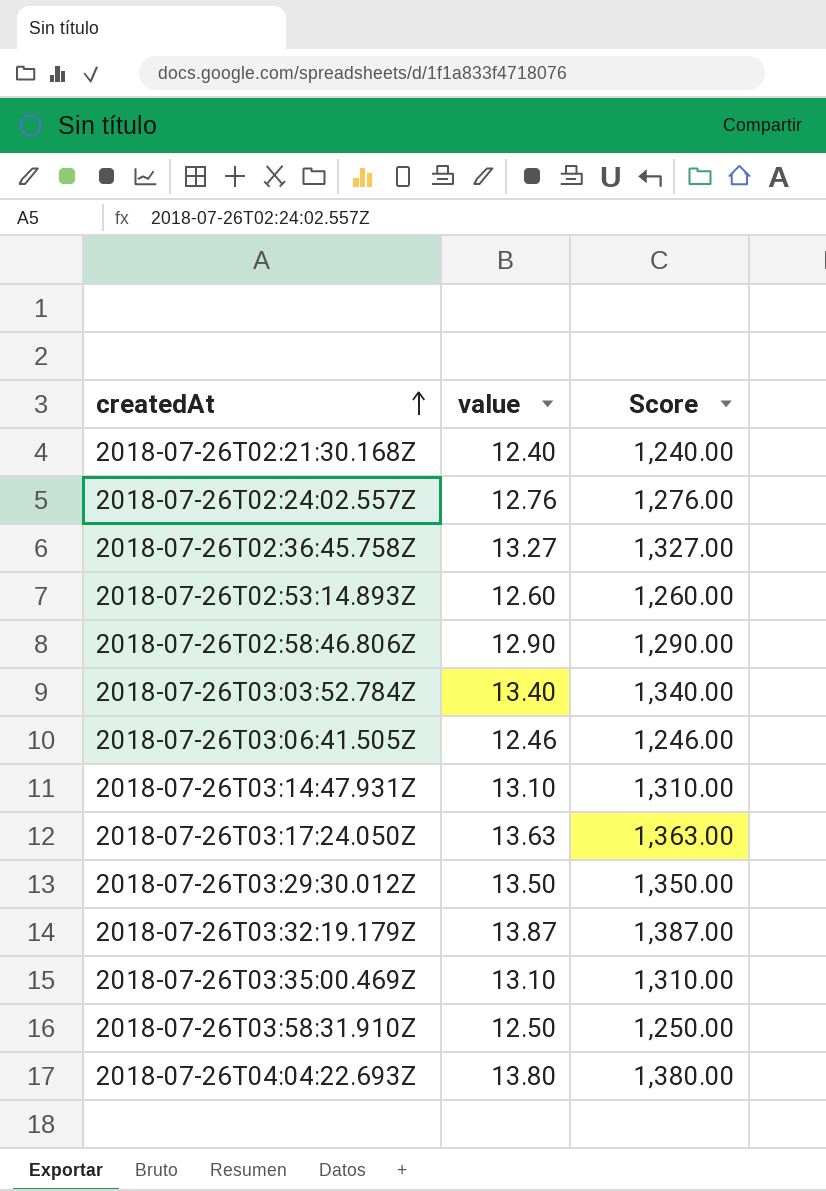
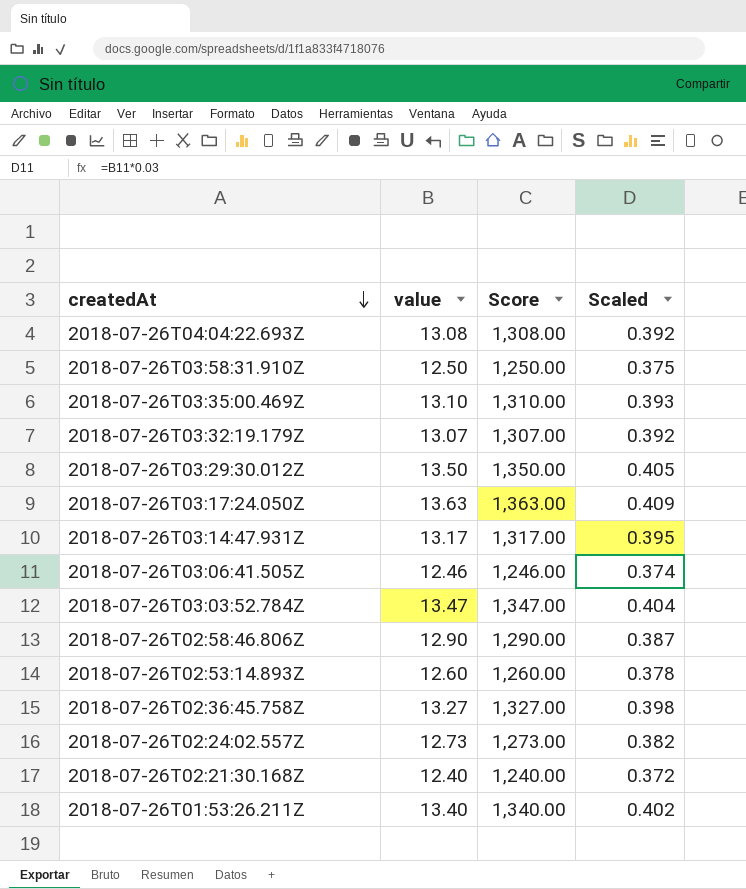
row order: createdAt ascending -> createdAt descending
column Scaled | formula: none -> [value] * 0.03
2018-07-26T04:04:22.693Z | value: 13.80 -> 13.08
2018-07-26T04:04:22.693Z | Score: 1,380.00 -> 1,308.00
2018-07-26T03:32:19.179Z | value: 13.87 -> 13.07
2018-07-26T03:32:19.179Z | Score: 1,387.00 -> 1,307.00
2018-07-26T03:14:47.931Z | value: 13.10 -> 13.17
2018-07-26T03:14:47.931Z | Score: 1,310.00 -> 1,317.00
2018-07-26T03:03:52.784Z | value: 13.40 -> 13.47
2018-07-26T03:03:52.784Z | Score: 1,340.00 -> 1,347.00
2018-07-26T02:24:02.557Z | value: 12.76 -> 12.73
2018-07-26T02:24:02.557Z | Score: 1,276.00 -> 1,273.00
row 2018-07-26T01:53:26.211Z: none -> 13.40 | 1,340.00 | 0.402

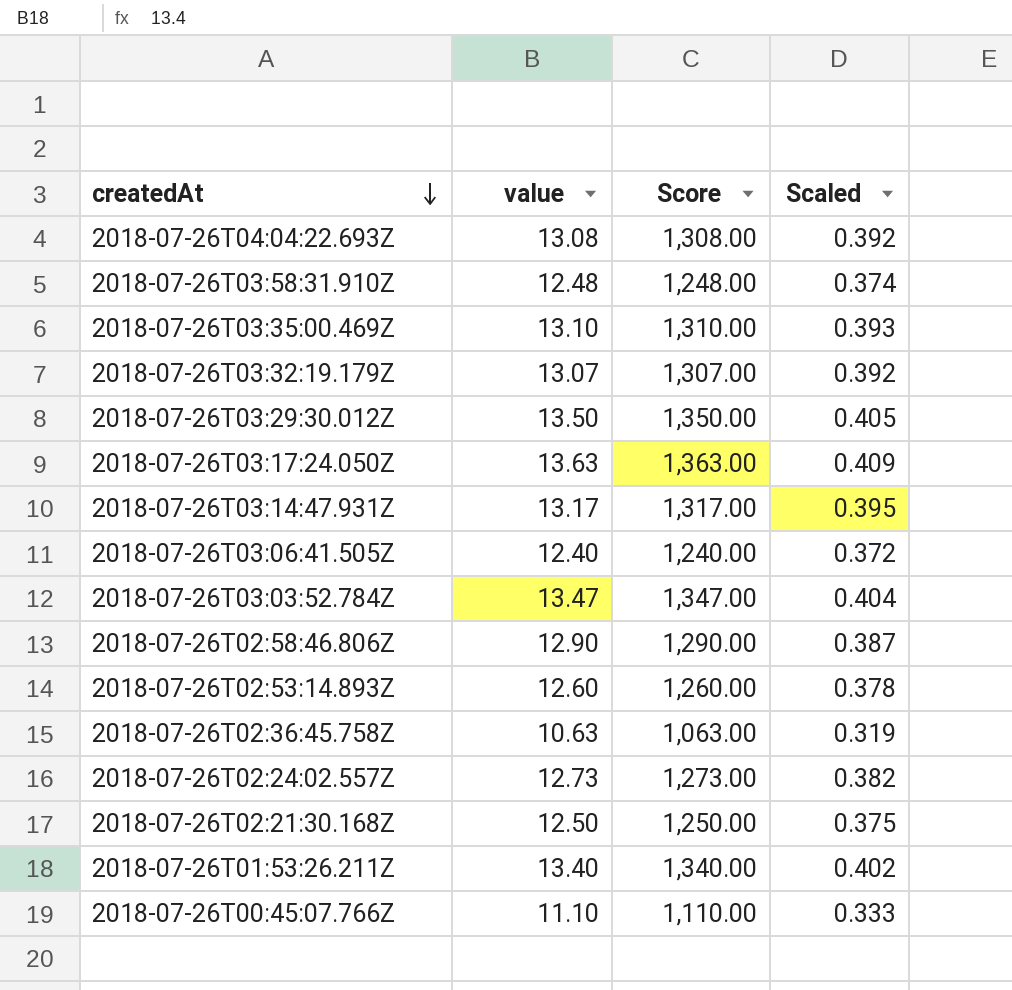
2018-07-26T03:58:31.910Z | value: 12.50 -> 12.48
2018-07-26T03:58:31.910Z | Score: 1,250.00 -> 1,248.00
2018-07-26T03:58:31.910Z | Scaled: 0.375 -> 0.374
2018-07-26T03:06:41.505Z | value: 12.46 -> 12.40
2018-07-26T03:06:41.505Z | Score: 1,246.00 -> 1,240.00
2018-07-26T03:06:41.505Z | Scaled: 0.374 -> 0.372
2018-07-26T02:36:45.758Z | value: 13.27 -> 10.63
2018-07-26T02:36:45.758Z | Score: 1,327.00 -> 1,063.00
2018-07-26T02:36:45.758Z | Scaled: 0.398 -> 0.319
2018-07-26T02:21:30.168Z | value: 12.40 -> 12.50
2018-07-26T02:21:30.168Z | Score: 1,240.00 -> 1,250.00
2018-07-26T02:21:30.168Z | Scaled: 0.372 -> 0.375
row 2018-07-26T00:45:07.766Z: none -> 11.10 | 1,110.00 | 0.333

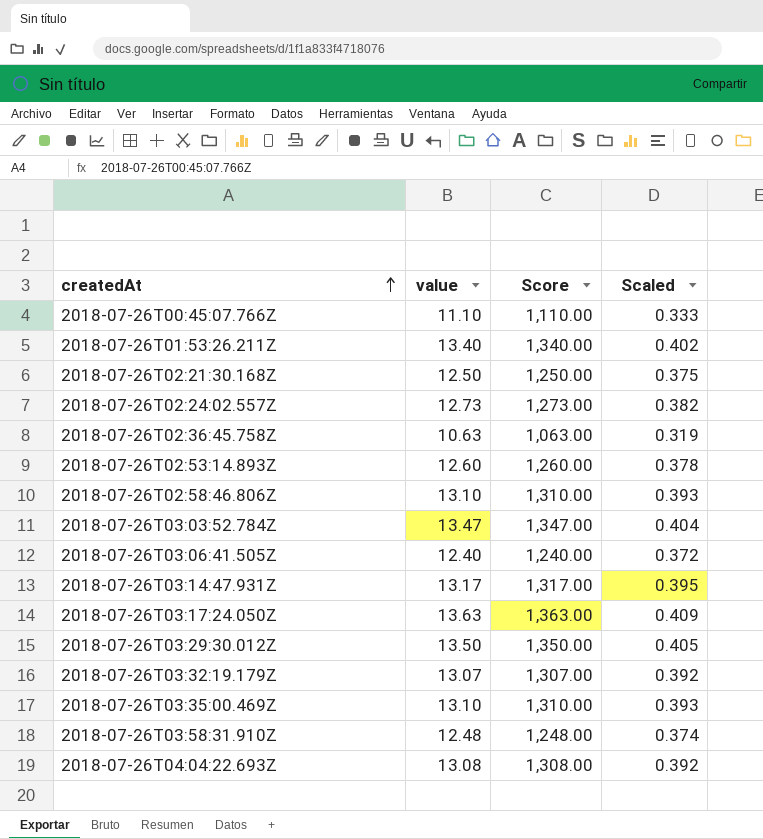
row order: createdAt descending -> createdAt ascending
2018-07-26T02:58:46.806Z | value: 12.90 -> 13.10
2018-07-26T02:58:46.806Z | Score: 1,290.00 -> 1,310.00
2018-07-26T02:58:46.806Z | Scaled: 0.387 -> 0.393

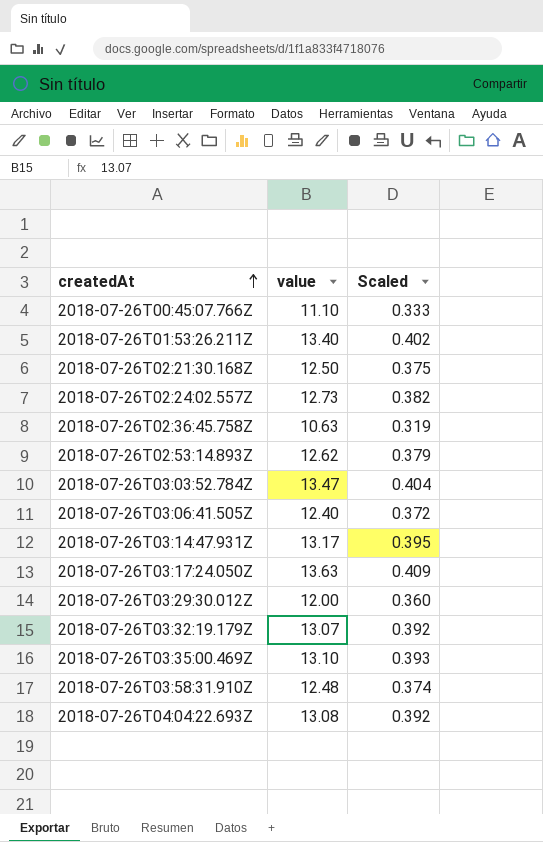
column Score | formula: [value] * 100 -> none
row 2018-07-26T02:58:46.806Z: 13.10 | 1,310.00 | 0.393 -> none
2018-07-26T02:53:14.893Z | value: 12.60 -> 12.62
2018-07-26T02:53:14.893Z | Scaled: 0.378 -> 0.379
2018-07-26T03:29:30.012Z | value: 13.50 -> 12.00
2018-07-26T03:29:30.012Z | Scaled: 0.405 -> 0.360

